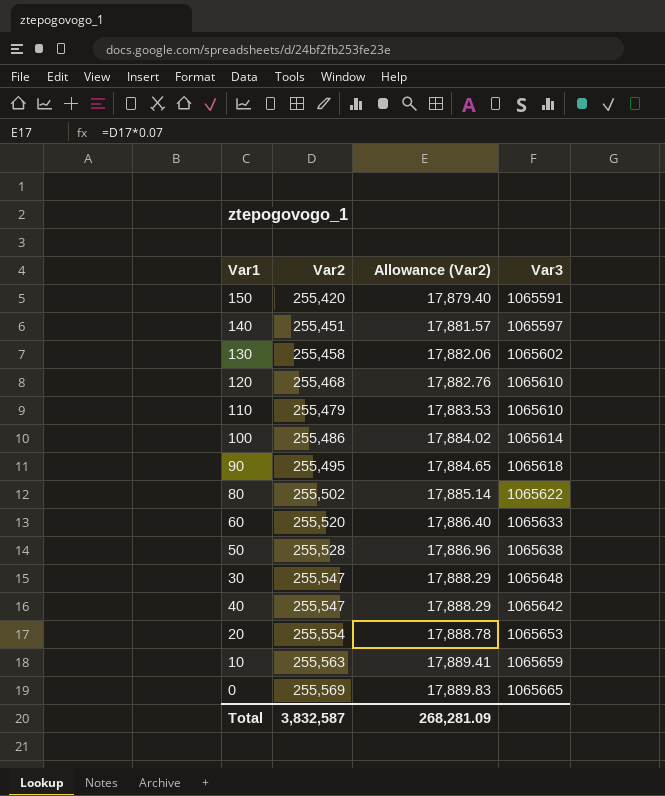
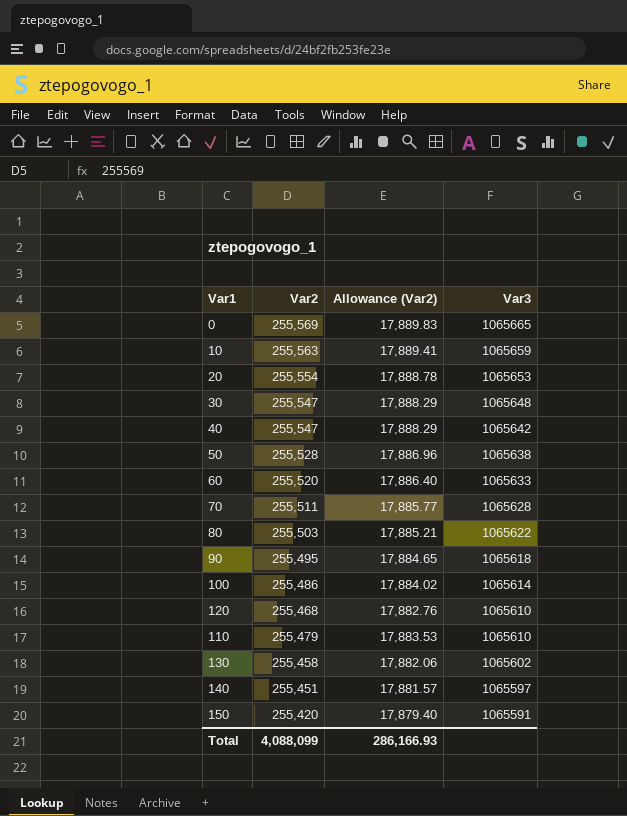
row order: Var2 ascending -> Var3 descending
row 70: none -> 255,511 | 17,885.77 | 1065628
80 | Var2: 255,502 -> 255,503
80 | Allowance (Var2): 17,885.14 -> 17,885.21
Total | Var2: 3,832,587 -> 4,088,099
Total | Allowance (Var2): 268,281.09 -> 286,166.93

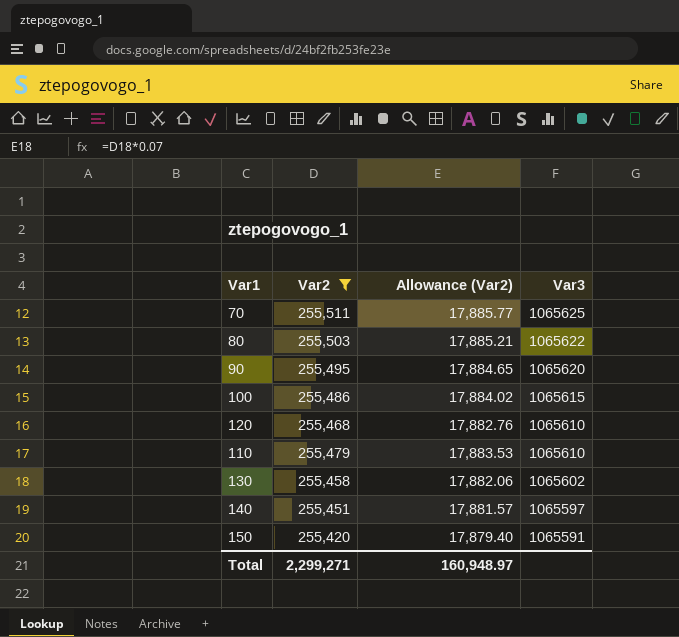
filter: none -> Var2 <= 255,511
70 | Var3: 1065628 -> 1065625
90 | Var3: 1065618 -> 1065620
100 | Var3: 1065614 -> 1065615
Total | Var2: 4,088,099 -> 2,299,271
Total | Allowance (Var2): 286,166.93 -> 160,948.97

